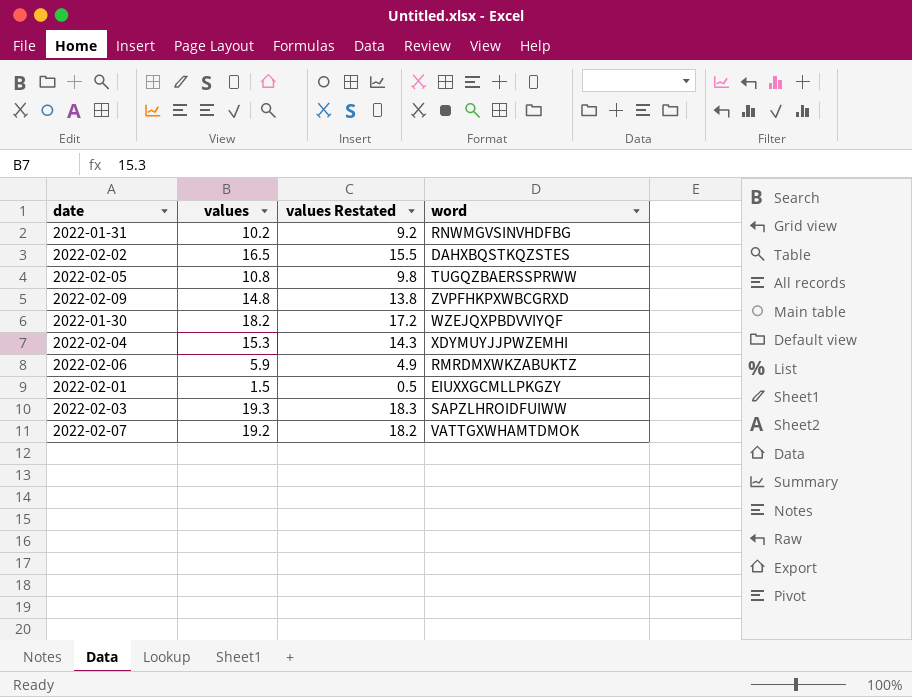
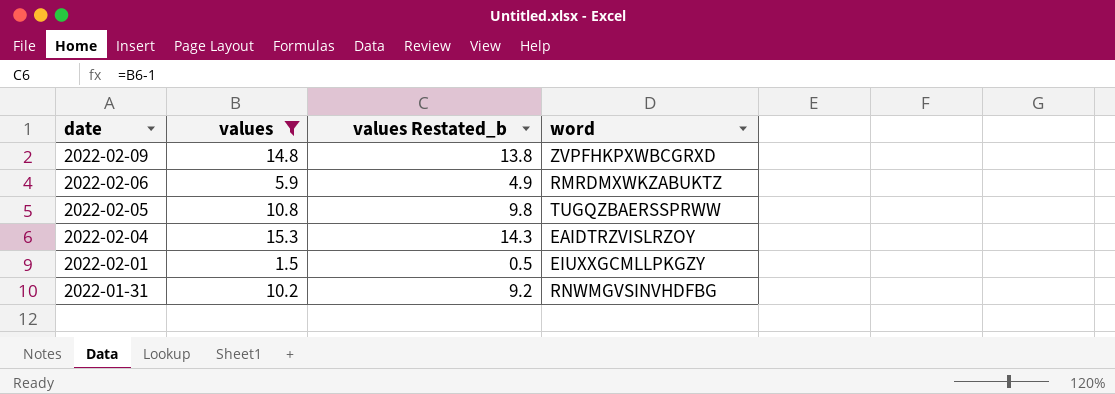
filter: none -> values <= 15.3
row order: none -> date descending
column name: values Restated -> values Restated_b
2022-02-04 | word: XDYMUYJJPWZEMHI -> EAIDTRZVISLRZOY

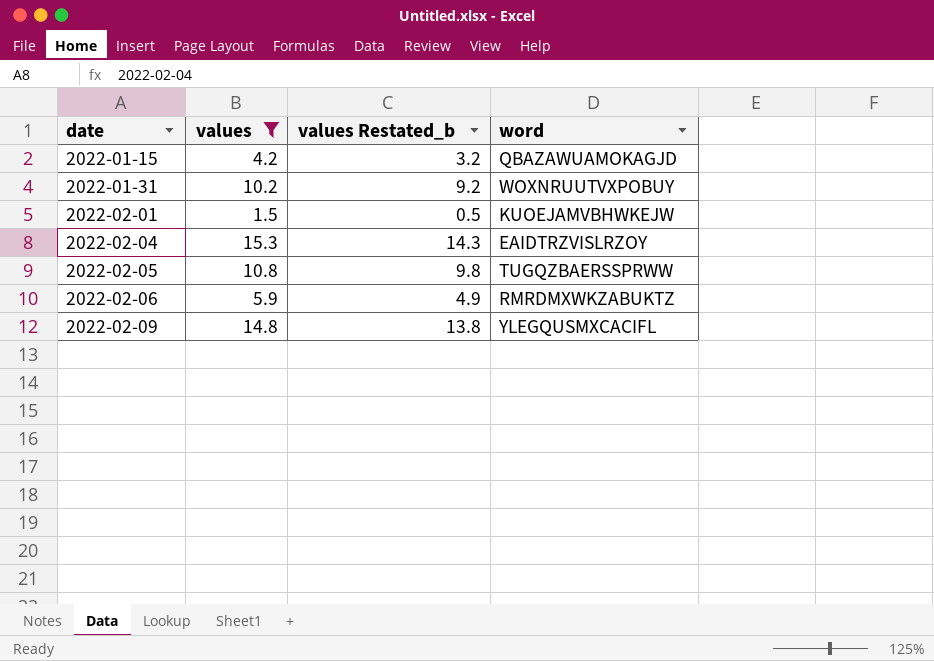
row order: date descending -> date ascending
row 2022-01-15: none -> 4.2 | 3.2 | QBAZAWUAMOKAGJD
2022-01-31 | word: RNWMGVSINVHDFBG -> WOXNRUUTVXPOBUY
2022-02-01 | word: EIUXXGCMLLPKGZY -> KUOEJAMVBHWKEJW
2022-02-09 | word: ZVPFHKPXWBCGRXD -> YLEGQUSMXCACIFL

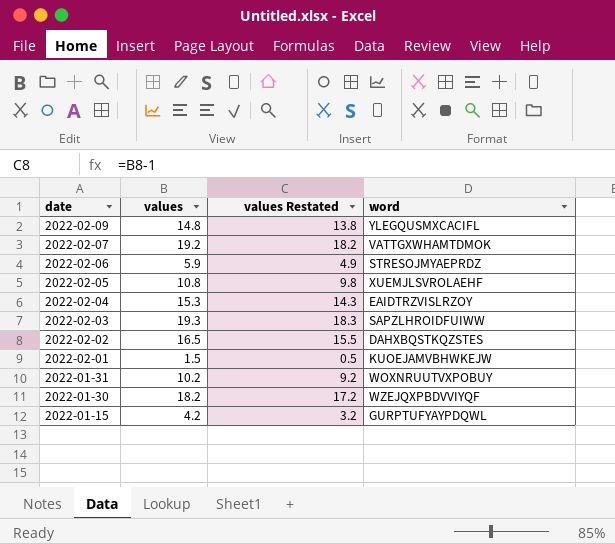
filter: values <= 15.3 -> none
row order: date ascending -> date descending
column name: values Restated_b -> values Restated
2022-02-06 | word: RMRDMXWKZABUKTZ -> STRESOJMYAEPRDZ
2022-02-05 | word: TUGQZBAERSSPRWW -> XUEMJLSVROLAEHF
2022-01-15 | word: QBAZAWUAMOKAGJD -> GURPTUFYAYPDQWL

